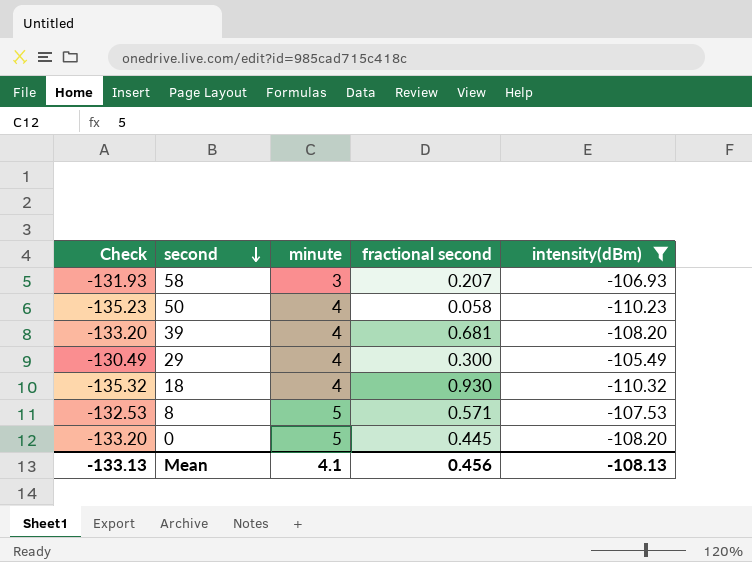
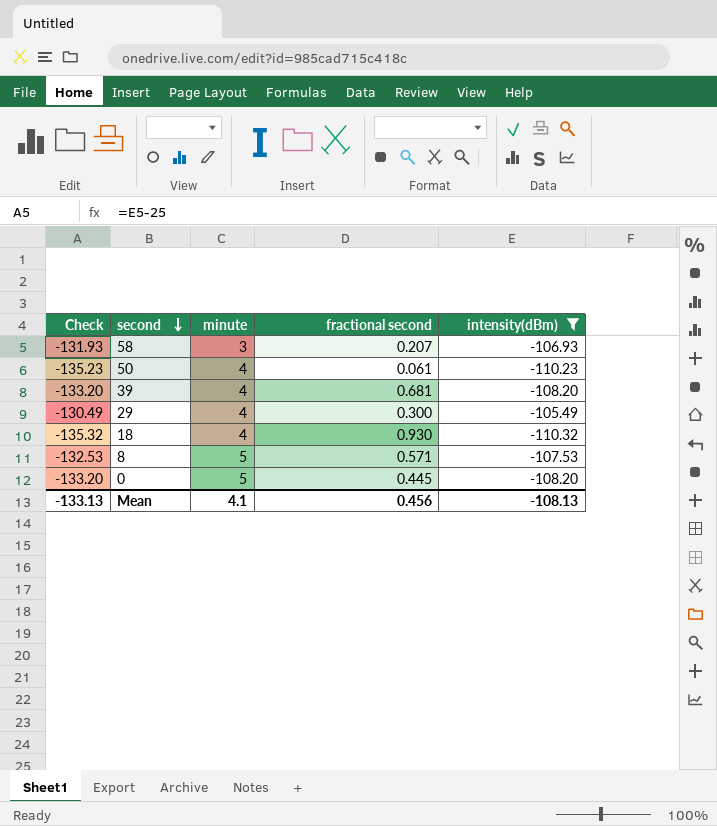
50 | fractional second: 0.058 -> 0.061

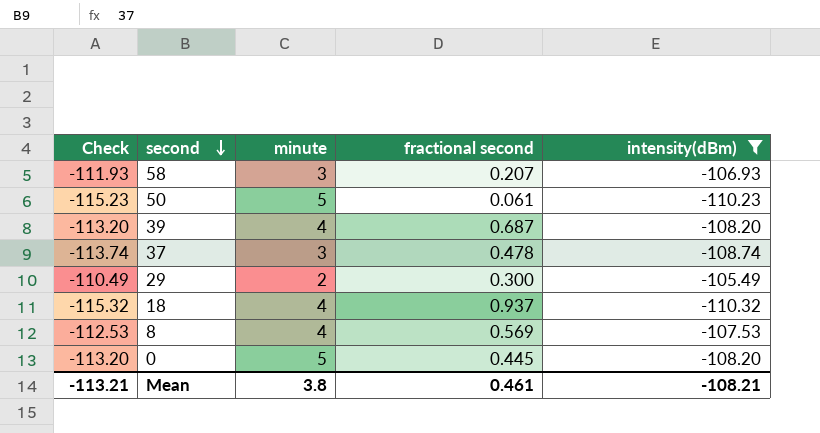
column Check | formula: [intensity(dBm)] - 25 -> [intensity(dBm)] - 5
50 | minute: 4 -> 5
39 | fractional second: 0.681 -> 0.687
row 37: none -> -113.74 | 3 | 0.478 | -108.74
29 | minute: 4 -> 2
18 | fractional second: 0.930 -> 0.937
8 | minute: 5 -> 4
8 | fractional second: 0.571 -> 0.569
Mean | Check: -133.13 -> -113.21
Mean | minute: 4.1 -> 3.8
Mean | fractional second: 0.456 -> 0.461
Mean | intensity(dBm): -108.13 -> -108.21

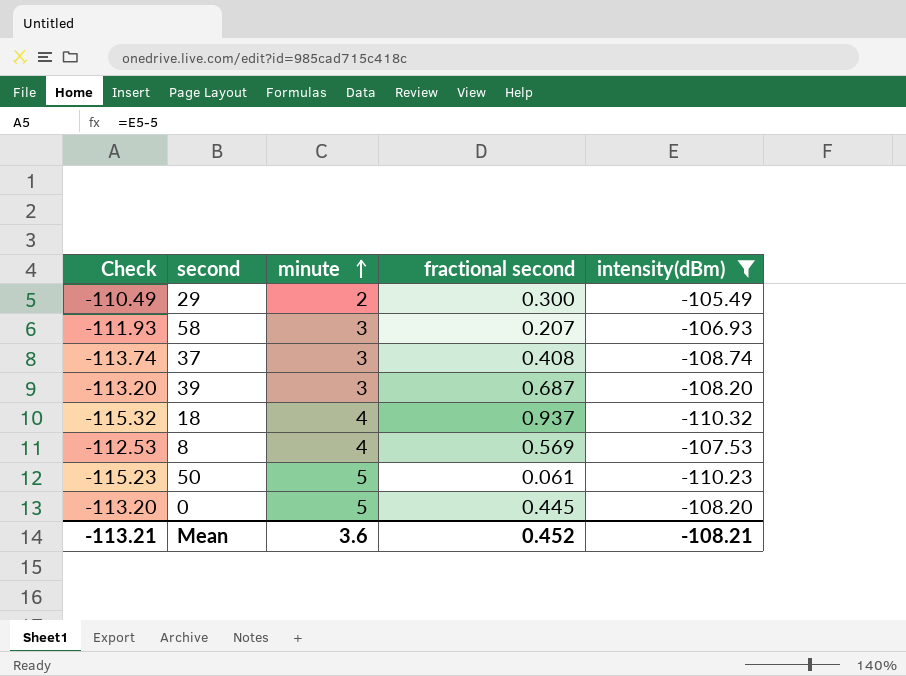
row order: second descending -> minute ascending
37 | fractional second: 0.478 -> 0.408
39 | minute: 4 -> 3
Mean | minute: 3.8 -> 3.6
Mean | fractional second: 0.461 -> 0.452

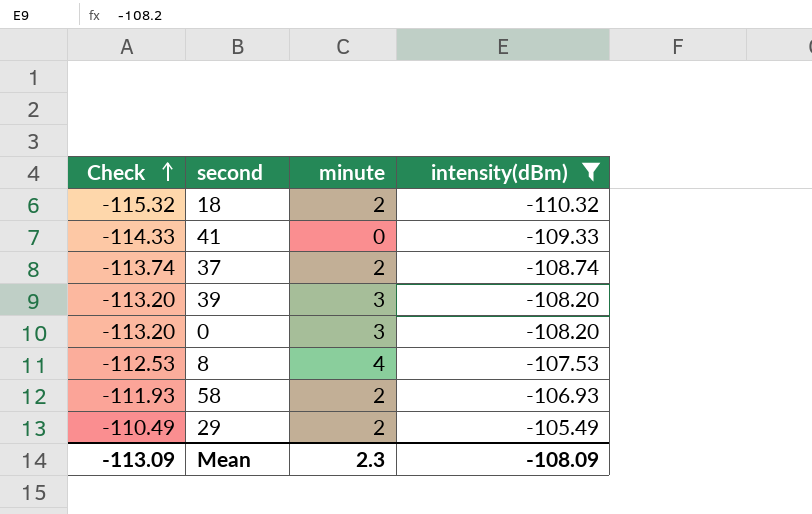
row order: minute ascending -> Check ascending
column fractional second | position: 4 -> none
row 50: -115.23 | 5 | 0.061 | -110.23 -> none
18 | minute: 4 -> 2
row 41: none -> -114.33 | 0 | -109.33
37 | minute: 3 -> 2
0 | minute: 5 -> 3
58 | minute: 3 -> 2
Mean | Check: -113.21 -> -113.09
Mean | minute: 3.6 -> 2.3
Mean | intensity(dBm): -108.21 -> -108.09

